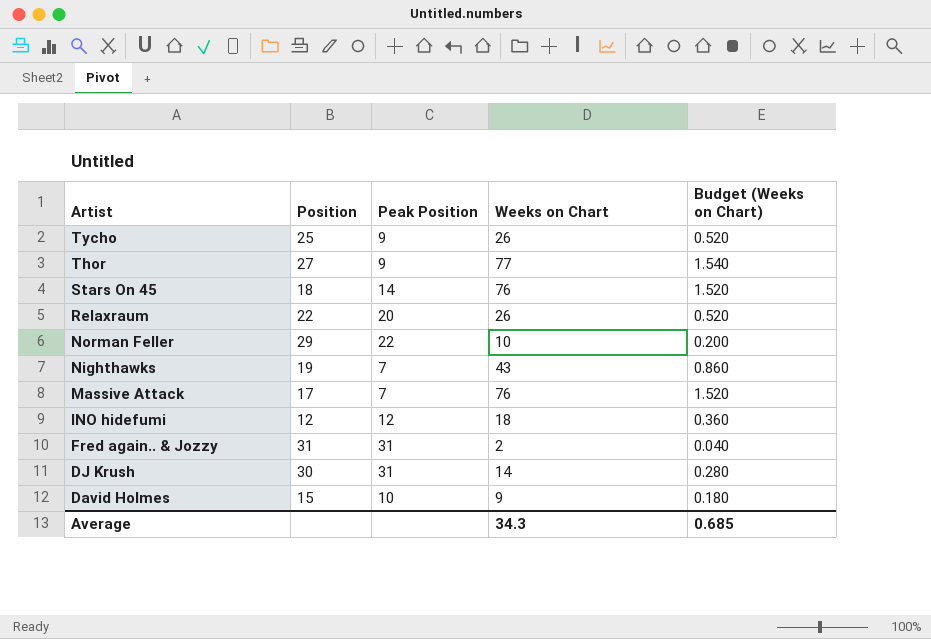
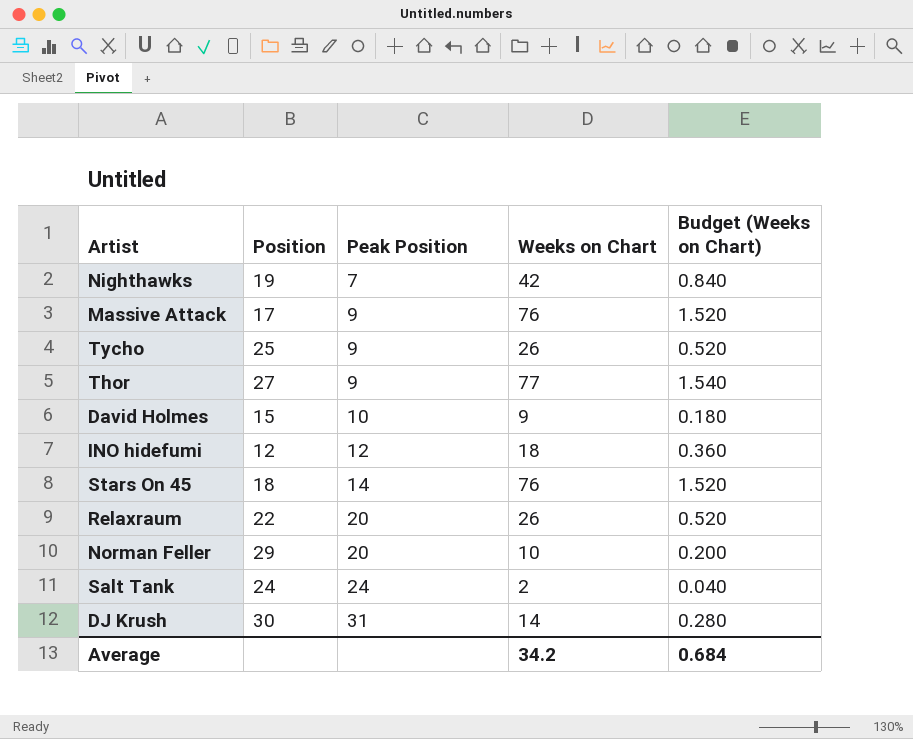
row order: Artist descending -> Peak Position ascending
row Fred again.. & Jozzy: 31 | 31 | 2 | 0.040 -> none
Nighthawks | Weeks on Chart: 43 -> 42
Nighthawks | Budget (Weeks on Chart): 0.860 -> 0.840
Massive Attack | Peak Position: 7 -> 9
Norman Feller | Peak Position: 22 -> 20
row Salt Tank: none -> 24 | 24 | 2 | 0.040
Average | Weeks on Chart: 34.3 -> 34.2
Average | Budget (Weeks on Chart): 0.685 -> 0.684

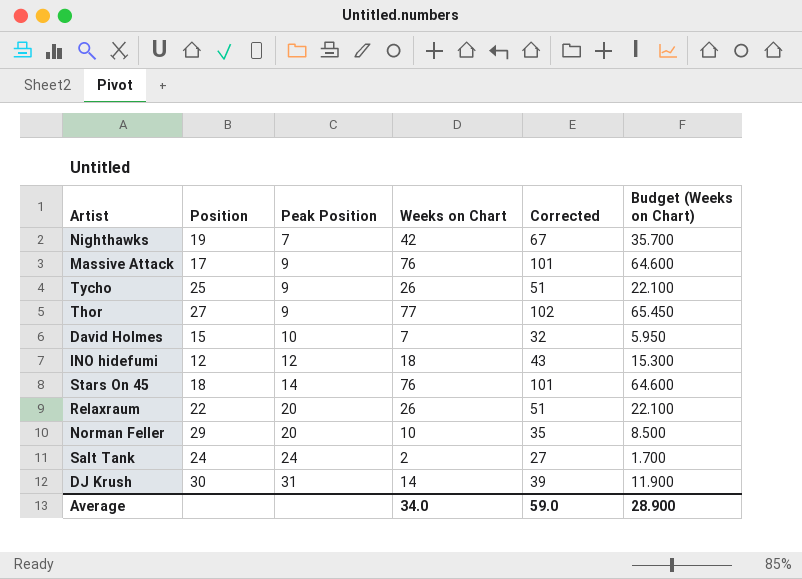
column Corrected | formula: none -> [Weeks on Chart] + 25
column Budget (Weeks on Chart) | formula: [Weeks on Chart] * 0.02 -> [Weeks on Chart] * 0.85
David Holmes | Weeks on Chart: 9 -> 7
Average | Weeks on Chart: 34.2 -> 34.0
Average | Budget (Weeks on Chart): 0.684 -> 28.900

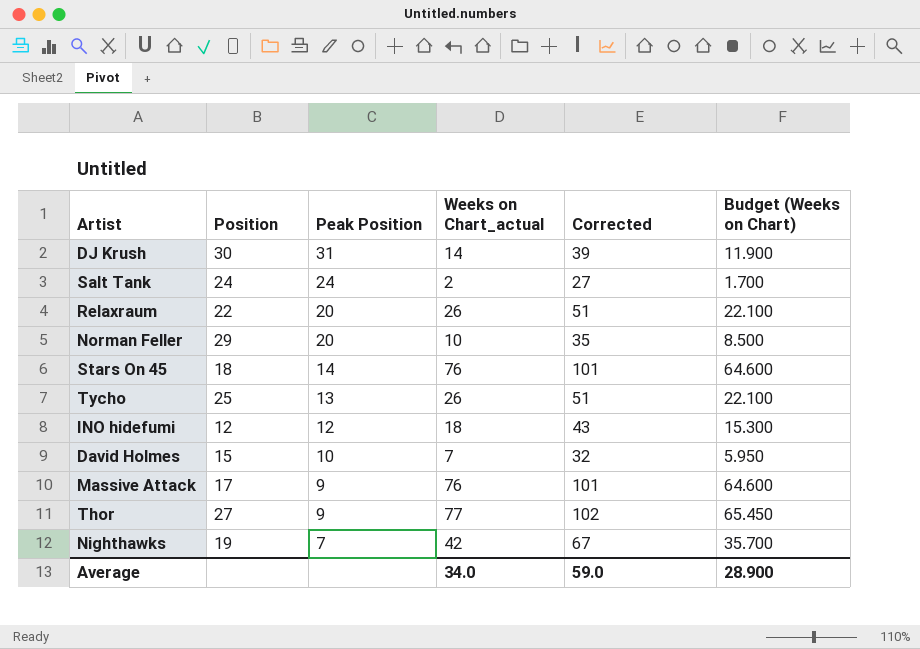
row order: Peak Position ascending -> Peak Position descending
column name: Weeks on Chart -> Weeks on Chart_actual
Tycho | Peak Position: 9 -> 13

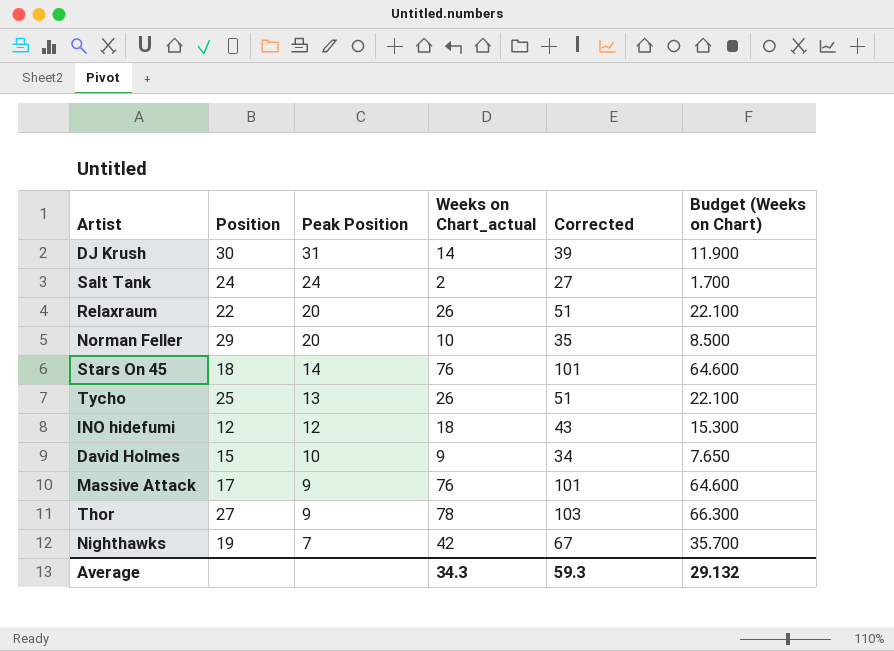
David Holmes | Weeks on Chart_actual: 7 -> 9
David Holmes | Corrected: 32 -> 34
David Holmes | Budget (Weeks on Chart): 5.950 -> 7.650
Thor | Weeks on Chart_actual: 77 -> 78
Thor | Corrected: 102 -> 103
Thor | Budget (Weeks on Chart): 65.450 -> 66.300
Average | Weeks on Chart_actual: 34.0 -> 34.3
Average | Corrected: 59.0 -> 59.3
Average | Budget (Weeks on Chart): 28.900 -> 29.132

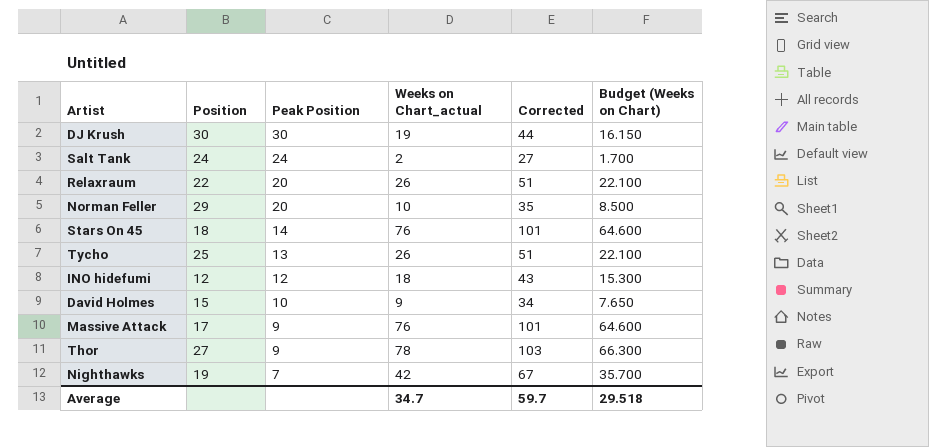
DJ Krush | Peak Position: 31 -> 30
DJ Krush | Weeks on Chart_actual: 14 -> 19
DJ Krush | Corrected: 39 -> 44
DJ Krush | Budget (Weeks on Chart): 11.900 -> 16.150
Average | Weeks on Chart_actual: 34.3 -> 34.7
Average | Corrected: 59.3 -> 59.7
Average | Budget (Weeks on Chart): 29.132 -> 29.518

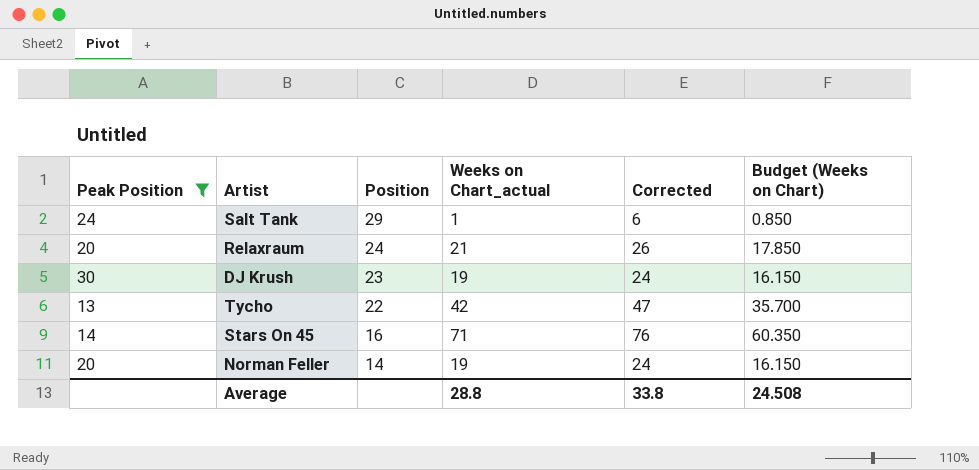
filter: none -> Peak Position >= 13
row order: Peak Position descending -> Position descending
column Peak Position | position: 3 -> 1
column Corrected | formula: [Weeks on Chart_actual] + 25 -> [Weeks on Chart_actual] + 5
Salt Tank | Position: 24 -> 29
Salt Tank | Weeks on Chart_actual: 2 -> 1
Salt Tank | Budget (Weeks on Chart): 1.700 -> 0.850
Relaxraum | Position: 22 -> 24
Relaxraum | Weeks on Chart_actual: 26 -> 21
Relaxraum | Budget (Weeks on Chart): 22.100 -> 17.850
DJ Krush | Position: 30 -> 23
Tycho | Position: 25 -> 22
Tycho | Weeks on Chart_actual: 26 -> 42
Tycho | Budget (Weeks on Chart): 22.100 -> 35.700
Stars On 45 | Position: 18 -> 16
Stars On 45 | Weeks on Chart_actual: 76 -> 71
Stars On 45 | Budget (Weeks on Chart): 64.600 -> 60.350
Norman Feller | Position: 29 -> 14
Norman Feller | Weeks on Chart_actual: 10 -> 19
Norman Feller | Budget (Weeks on Chart): 8.500 -> 16.150
Average | Weeks on Chart_actual: 34.7 -> 28.8
Average | Corrected: 59.7 -> 33.8
Average | Budget (Weeks on Chart): 29.518 -> 24.508

